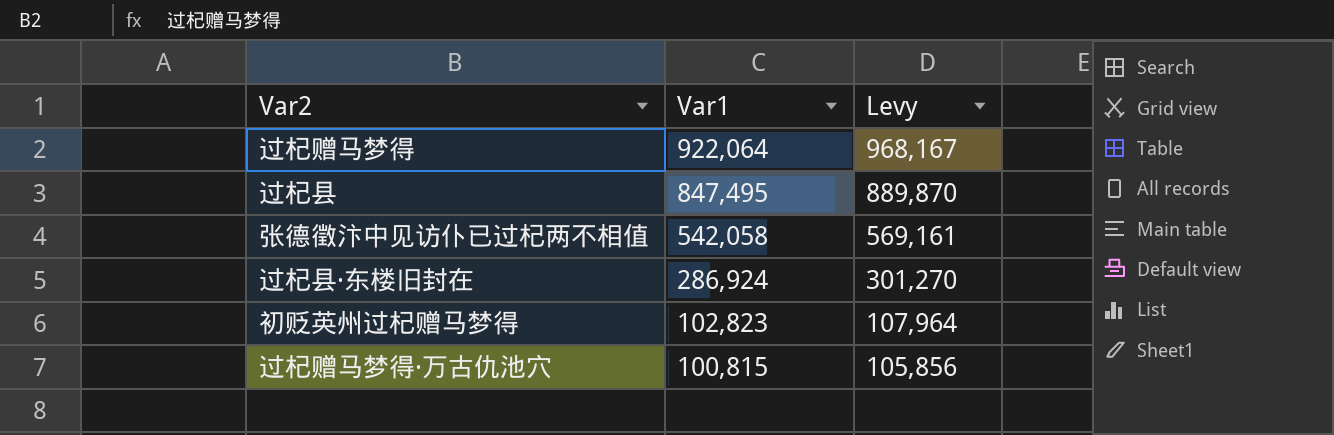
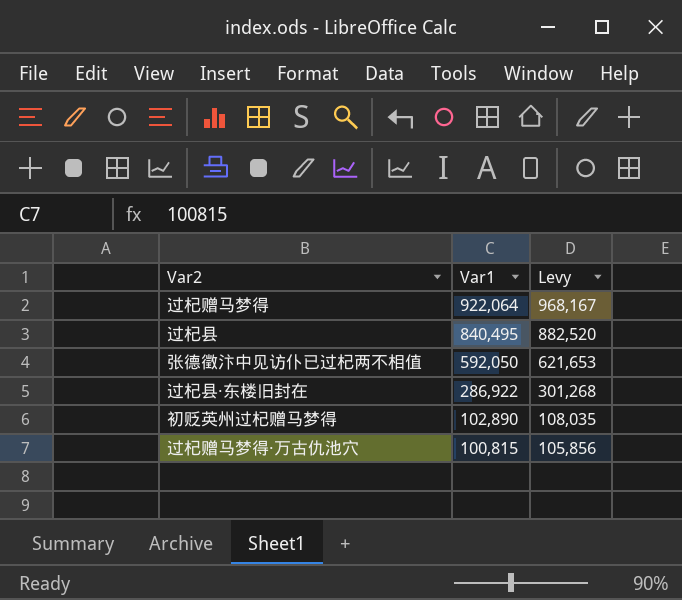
过杞县 | Var1: 847,495 -> 840,495
过杞县 | Levy: 889,870 -> 882,520
张德徵汴中见访仆已过杞两不相值 | Var1: 542,058 -> 592,050
张德徵汴中见访仆已过杞两不相值 | Levy: 569,161 -> 621,653
过杞县·东楼旧封在 | Var1: 286,924 -> 286,922
过杞县·东楼旧封在 | Levy: 301,270 -> 301,268
初贬英州过杞赠马梦得 | Var1: 102,823 -> 102,890
初贬英州过杞赠马梦得 | Levy: 107,964 -> 108,035

